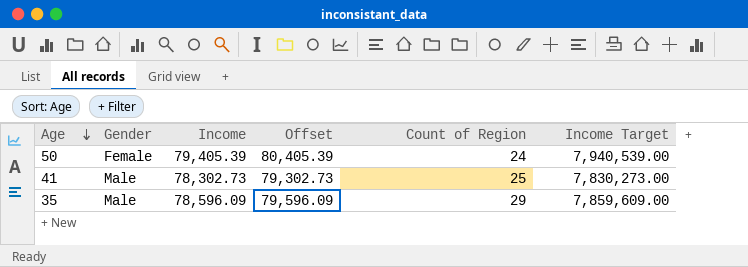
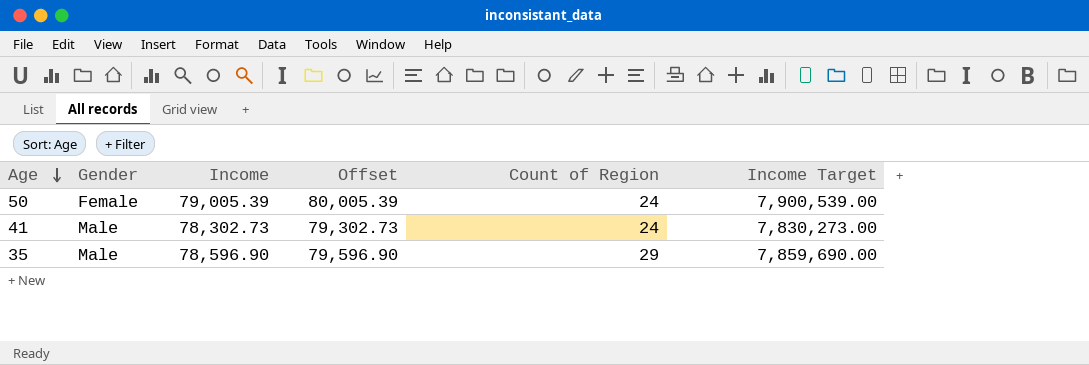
50 | Income: 79,405.39 -> 79,005.39
50 | Offset: 80,405.39 -> 80,005.39
50 | Income Target: 7,940,539.00 -> 7,900,539.00
41 | Count of Region: 25 -> 24
35 | Income: 78,596.09 -> 78,596.90
35 | Offset: 79,596.09 -> 79,596.90
35 | Income Target: 7,859,609.00 -> 7,859,690.00

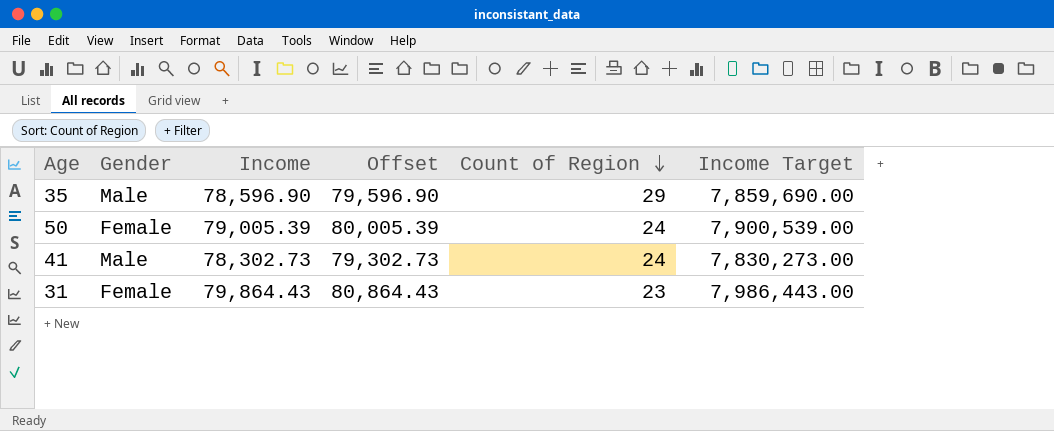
row order: Age descending -> Count of Region descending
row 31: none -> Female | 79,864.43 | 80,864.43 | 23 | 7,986,443.00

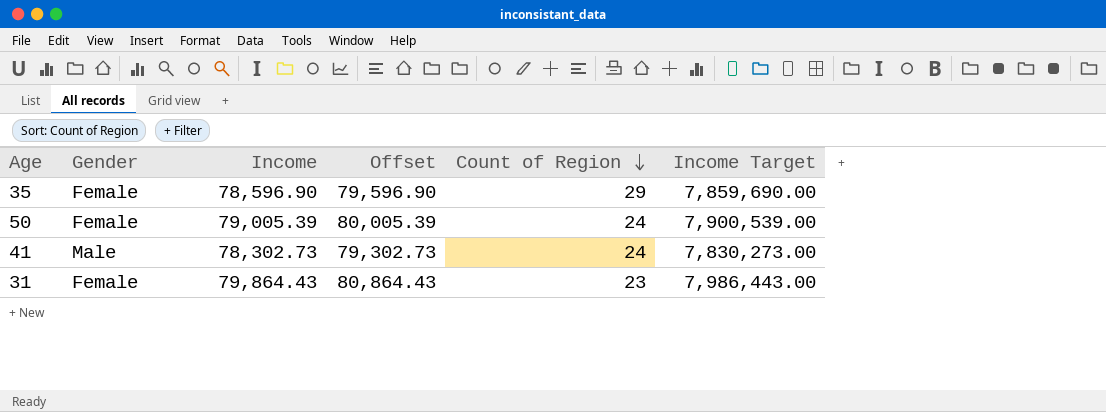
35 | Gender: Male -> Female

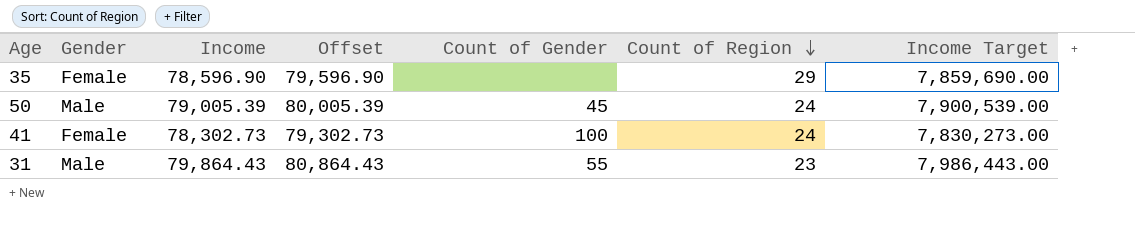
column Count of Gender | position: none -> 5
50 | Gender: Female -> Male
41 | Gender: Male -> Female
31 | Gender: Female -> Male

